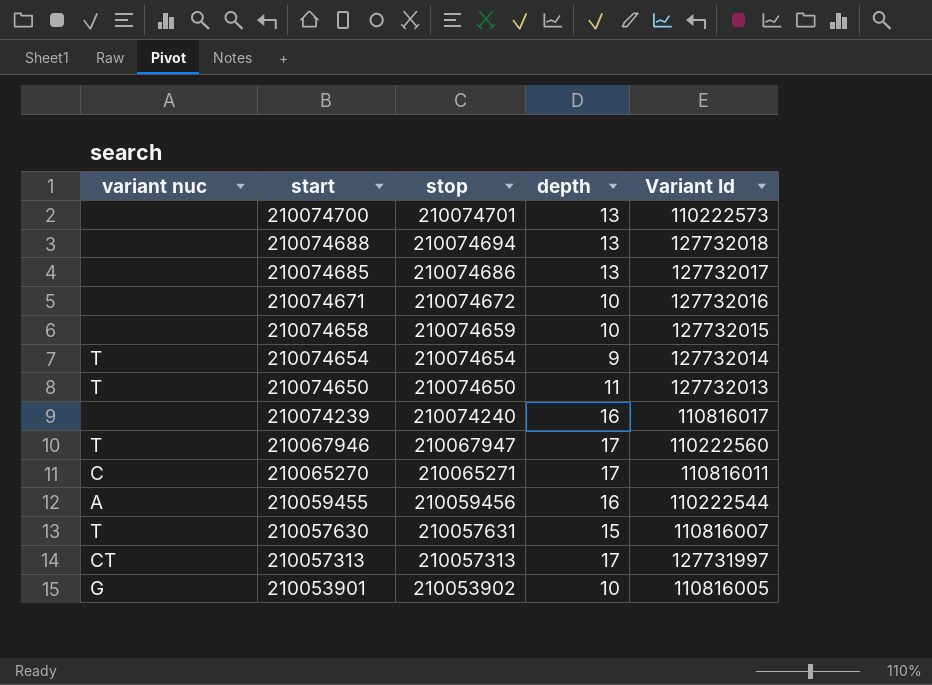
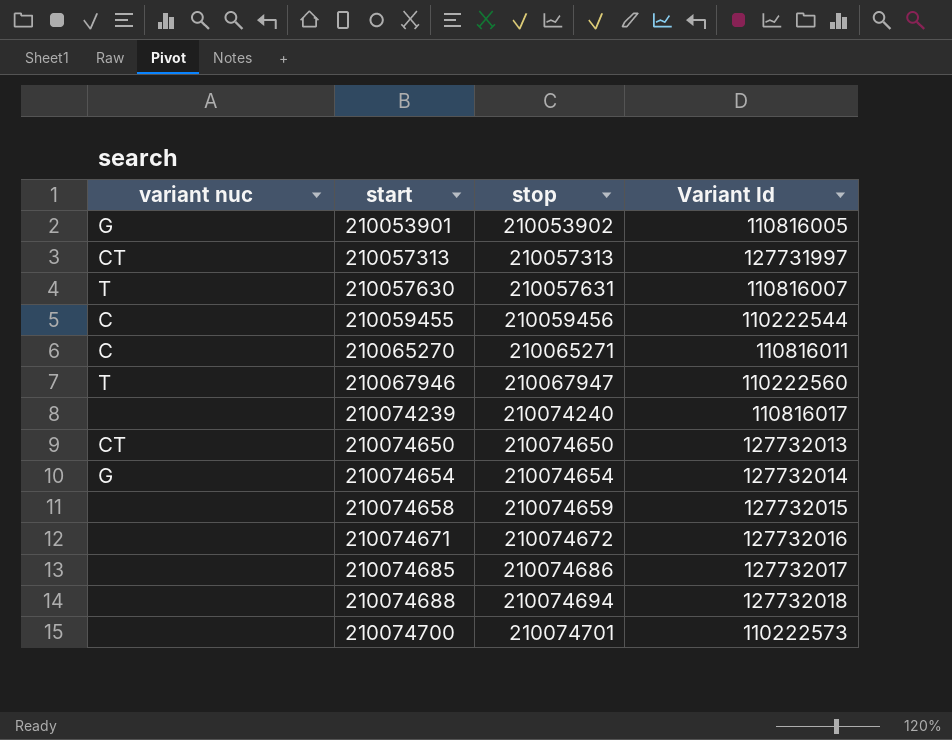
row order: start descending -> start ascending
column depth | position: 4 -> none
210059455 | variant nuc: A -> C
210074650 | variant nuc: T -> CT
210074654 | variant nuc: T -> G

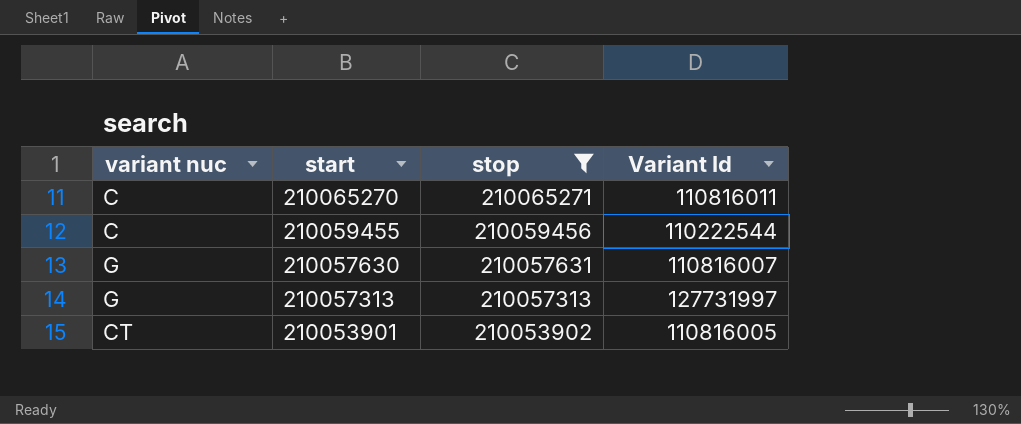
filter: none -> stop <= 210065271
row order: start ascending -> start descending
210057630 | variant nuc: T -> G
210057313 | variant nuc: CT -> G
210053901 | variant nuc: G -> CT

